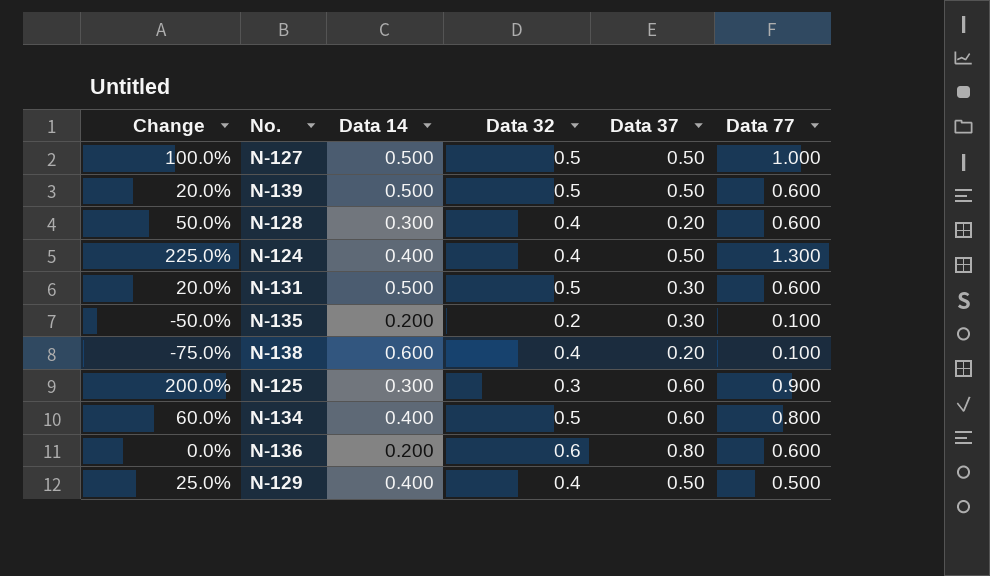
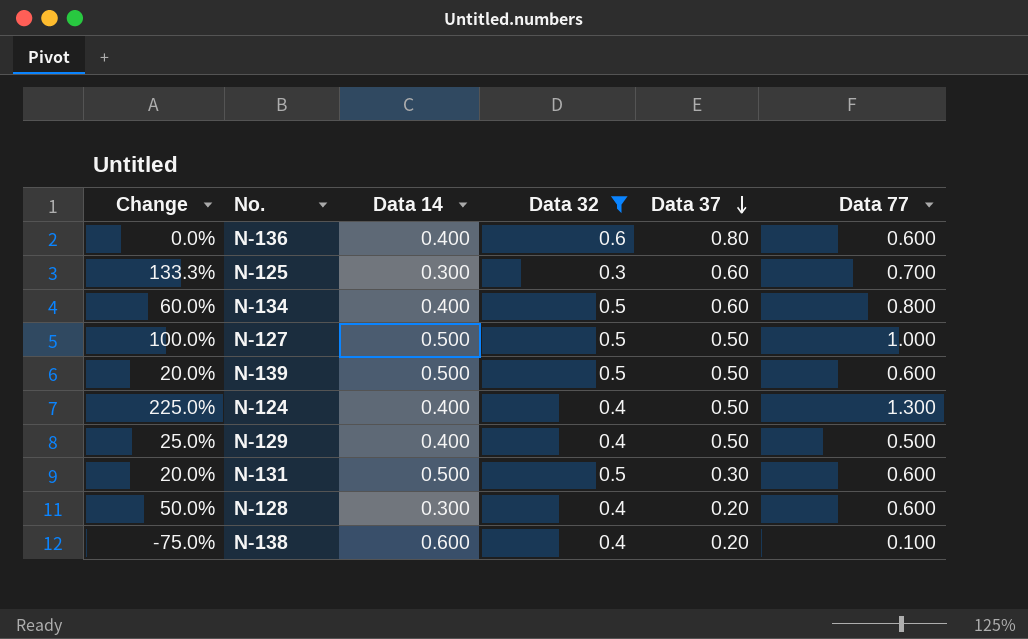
filter: none -> Data 32 != 0.2
row order: none -> Data 37 descending
N-136 | Data 14: 0.200 -> 0.400
N-125 | Change: 200.0% -> 133.3%
N-125 | Data 77: 0.900 -> 0.700

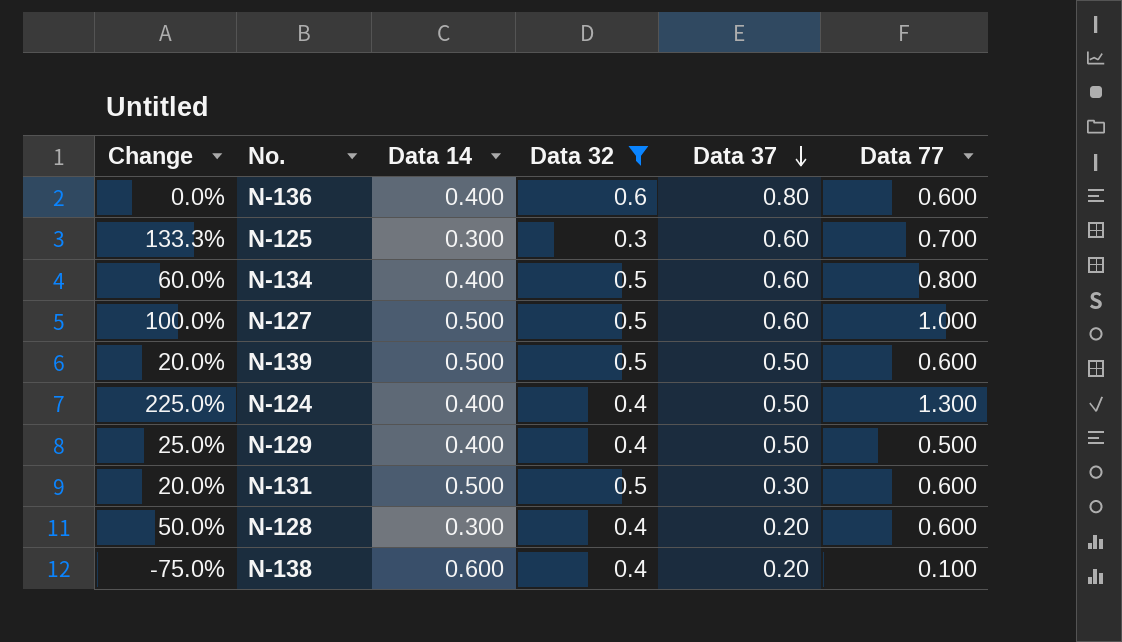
N-127 | Data 37: 0.50 -> 0.60

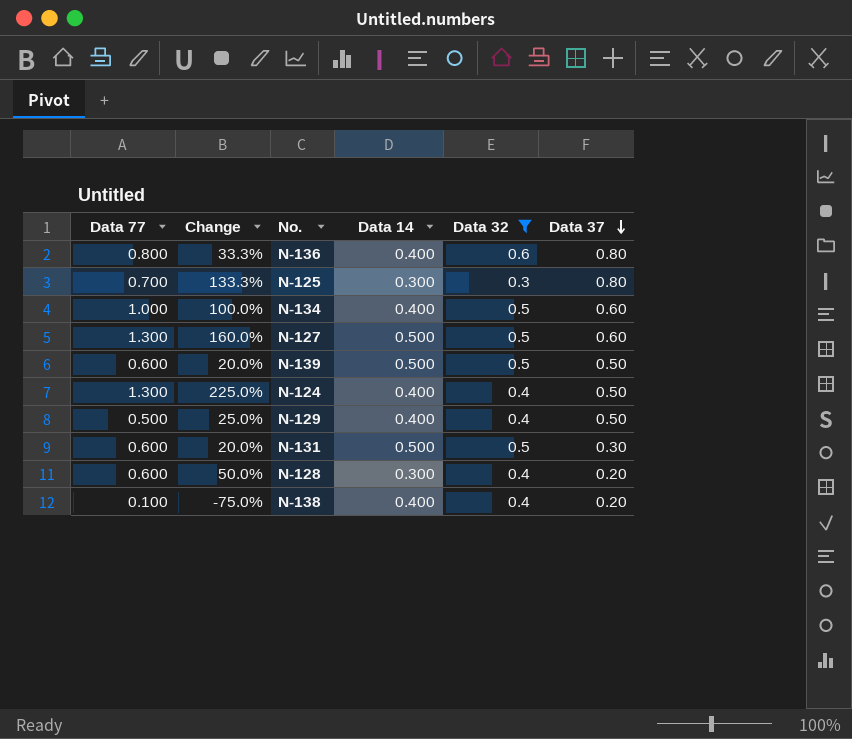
column Data 77 | position: 6 -> 1
N-136 | Data 77: 0.600 -> 0.800
N-136 | Change: 0.0% -> 33.3%
N-125 | Data 37: 0.60 -> 0.80
N-134 | Data 77: 0.800 -> 1.000
N-134 | Change: 60.0% -> 100.0%
N-127 | Data 77: 1.000 -> 1.300
N-127 | Change: 100.0% -> 160.0%
N-138 | Data 14: 0.600 -> 0.400

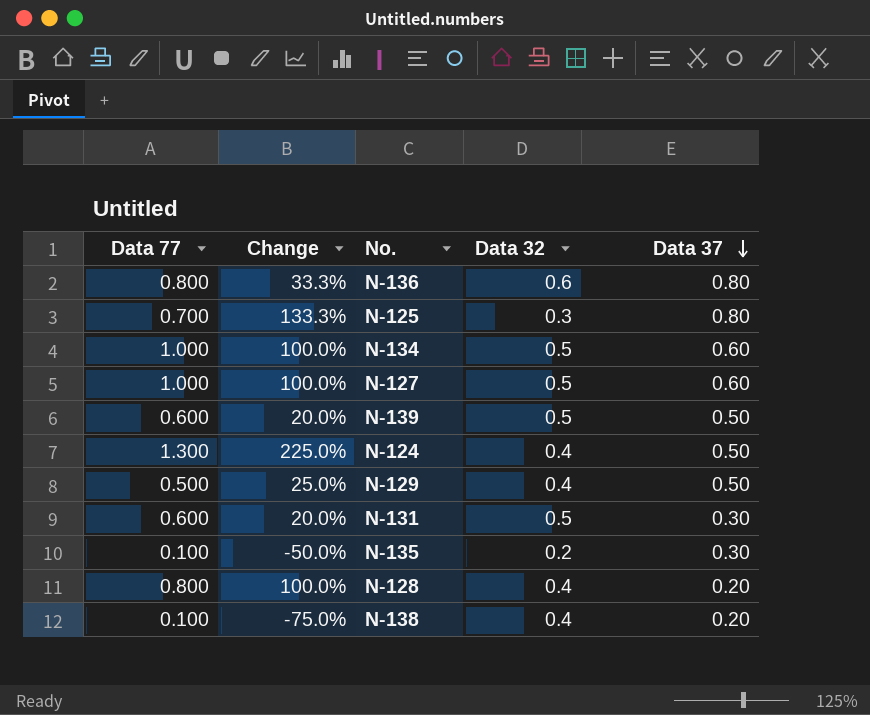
filter: Data 32 != 0.2 -> none
column Data 14 | position: 4 -> none
N-127 | Data 77: 1.300 -> 1.000
N-127 | Change: 160.0% -> 100.0%
N-128 | Data 77: 0.600 -> 0.800
N-128 | Change: 50.0% -> 100.0%

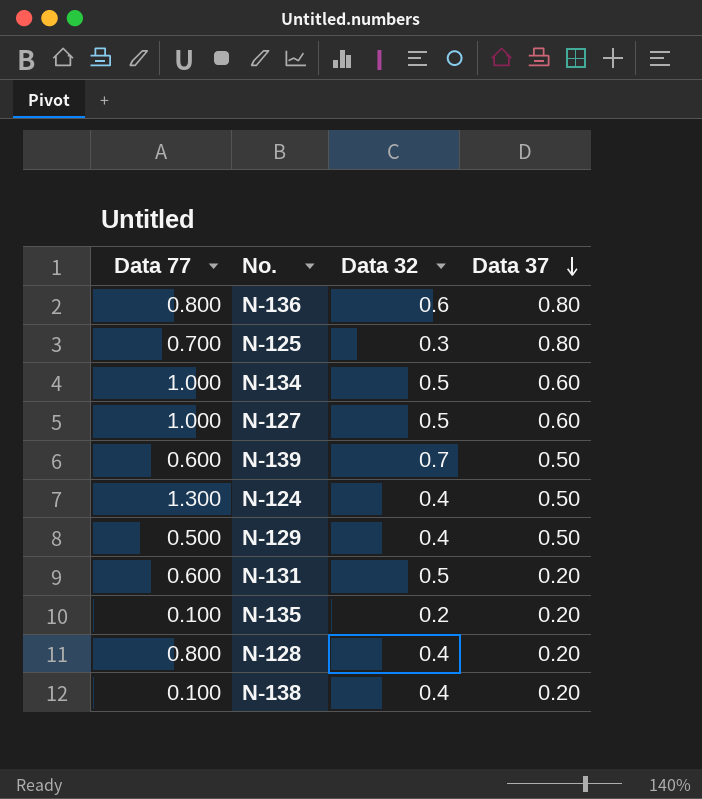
column Change | formula: ([Data 77] - [Data 32]) / [Data 32] -> none
N-139 | Data 32: 0.5 -> 0.7
N-131 | Data 37: 0.30 -> 0.20
N-135 | Data 37: 0.30 -> 0.20

